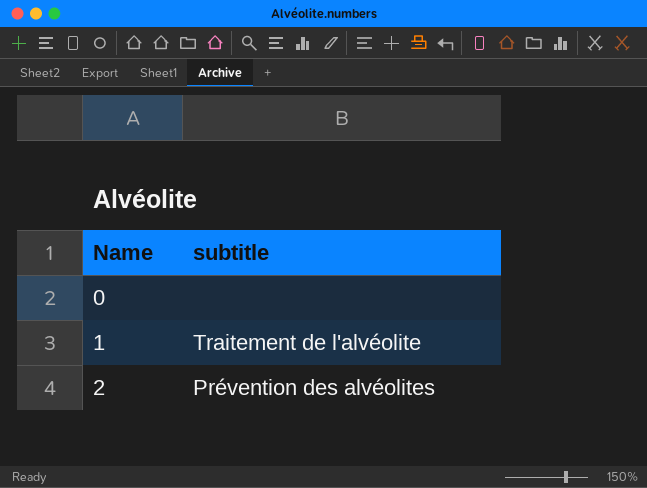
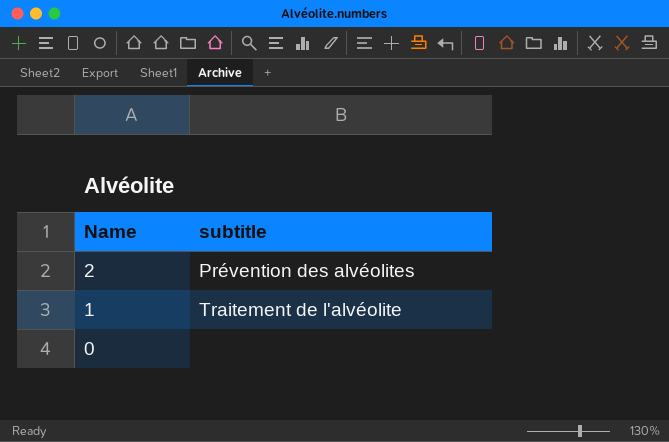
row order: Name ascending -> Name descending

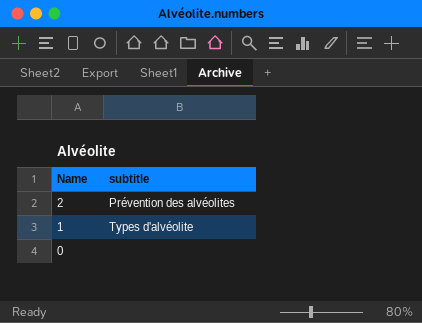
1 | subtitle: Traitement de l'alvéolite -> Types d'alvéolite

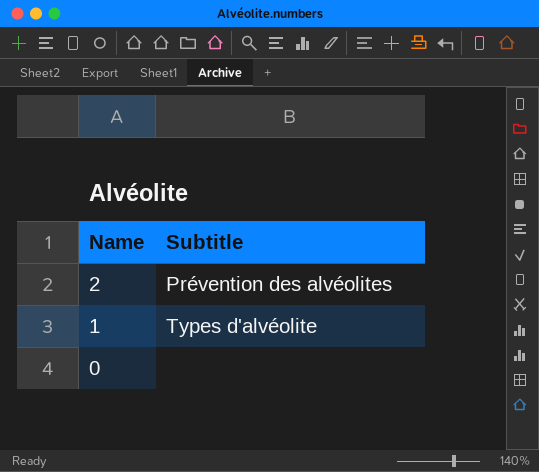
column name: subtitle -> Subtitle

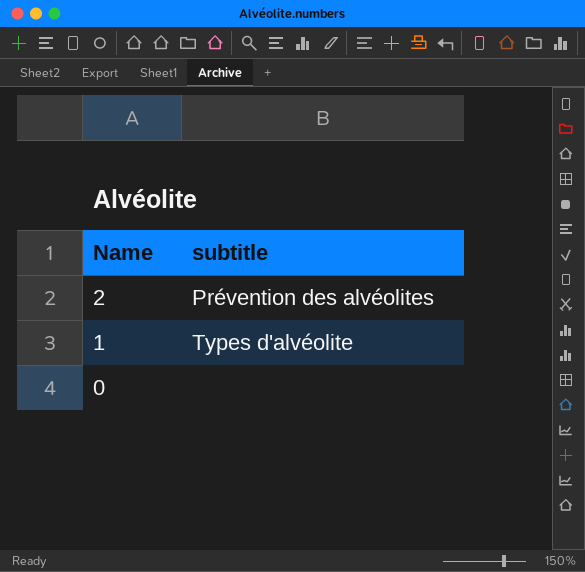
column name: Subtitle -> subtitle

